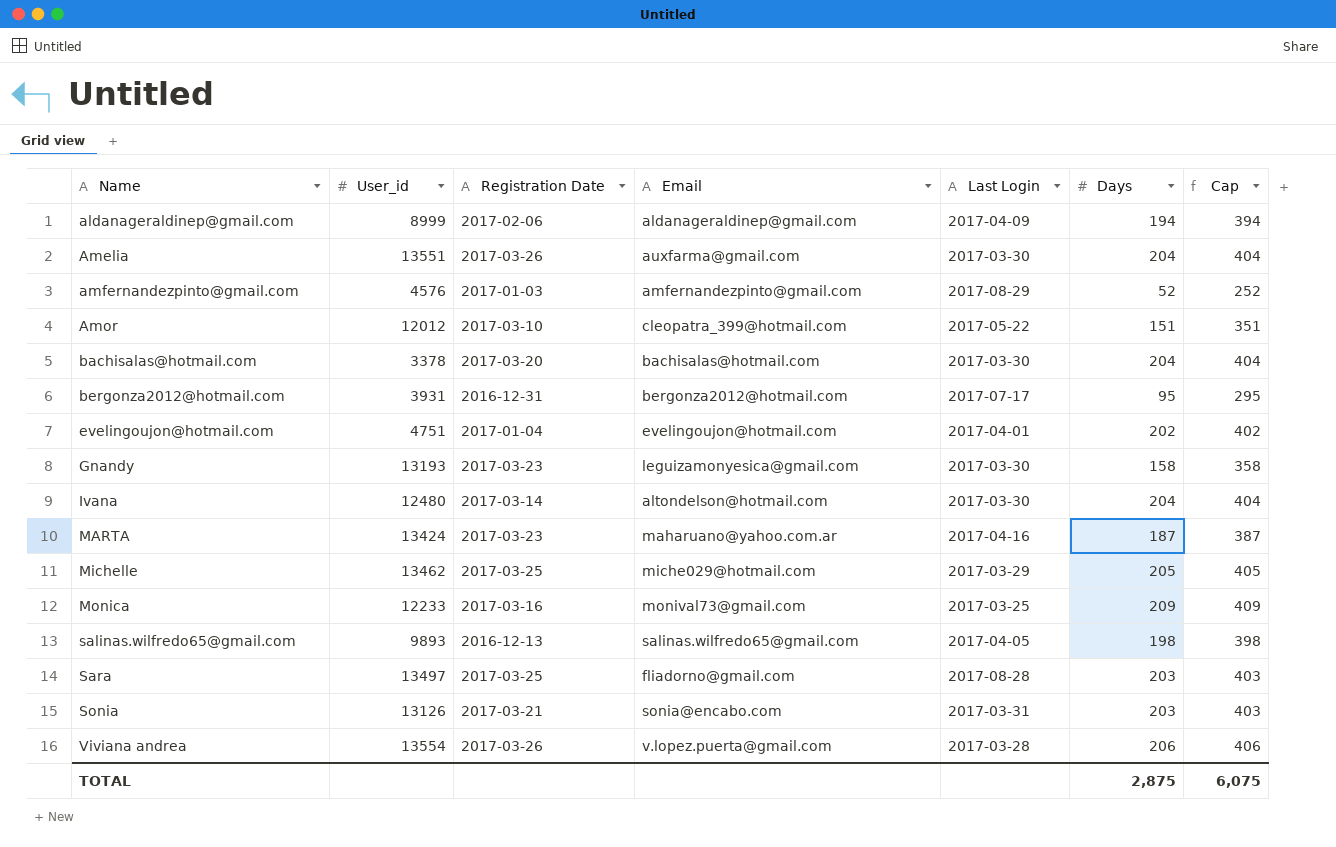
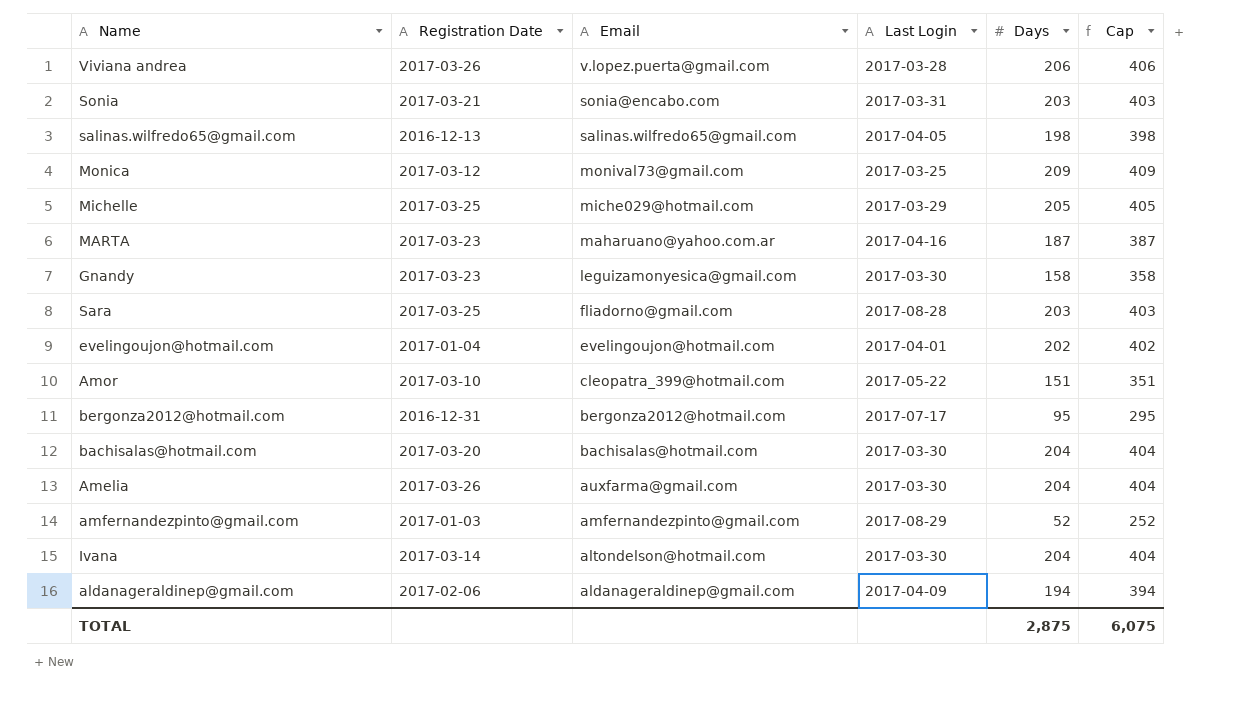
row order: Name ascending -> Email descending
column User_id | position: 2 -> none
Monica | Registration Date: 2017-03-16 -> 2017-03-12

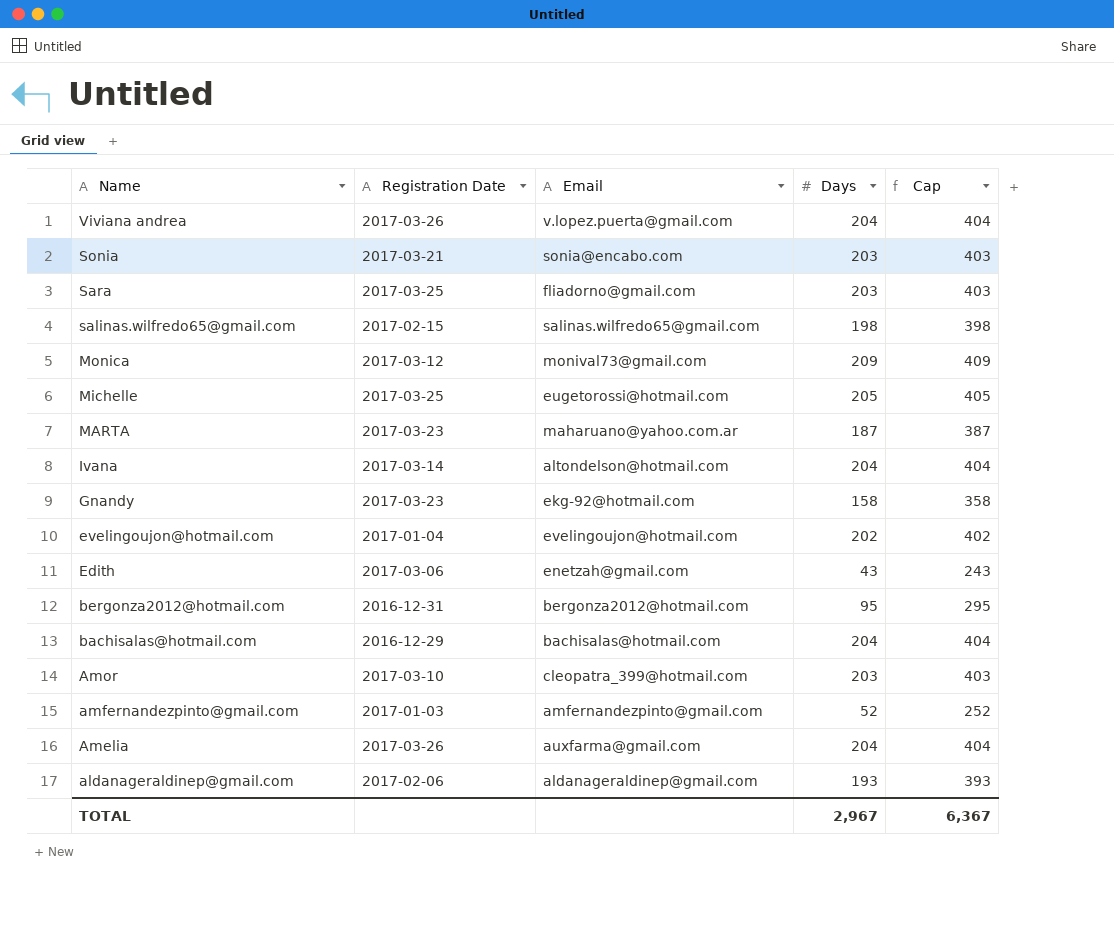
row order: Email descending -> Name descending
column Last Login | position: 4 -> none
Viviana andrea | Days: 206 -> 204
Viviana andrea | Cap: 406 -> 404
salinas.wilfredo65@gmail.com | Registration Date: 2016-12-13 -> 2017-02-15
Michelle | Email: miche029@hotmail.com -> eugetorossi@hotmail.com
Gnandy | Email: leguizamonyesica@gmail.com -> ekg-92@hotmail.com
row Edith: none -> 2017-03-06 | enetzah@gmail.com | 43 | 243
bachisalas@hotmail.com | Registration Date: 2017-03-20 -> 2016-12-29
Amor | Days: 151 -> 203
Amor | Cap: 351 -> 403
aldanageraldinep@gmail.com | Days: 194 -> 193
aldanageraldinep@gmail.com | Cap: 394 -> 393
TOTAL | Days: 2,875 -> 2,967
TOTAL | Cap: 6,075 -> 6,367

